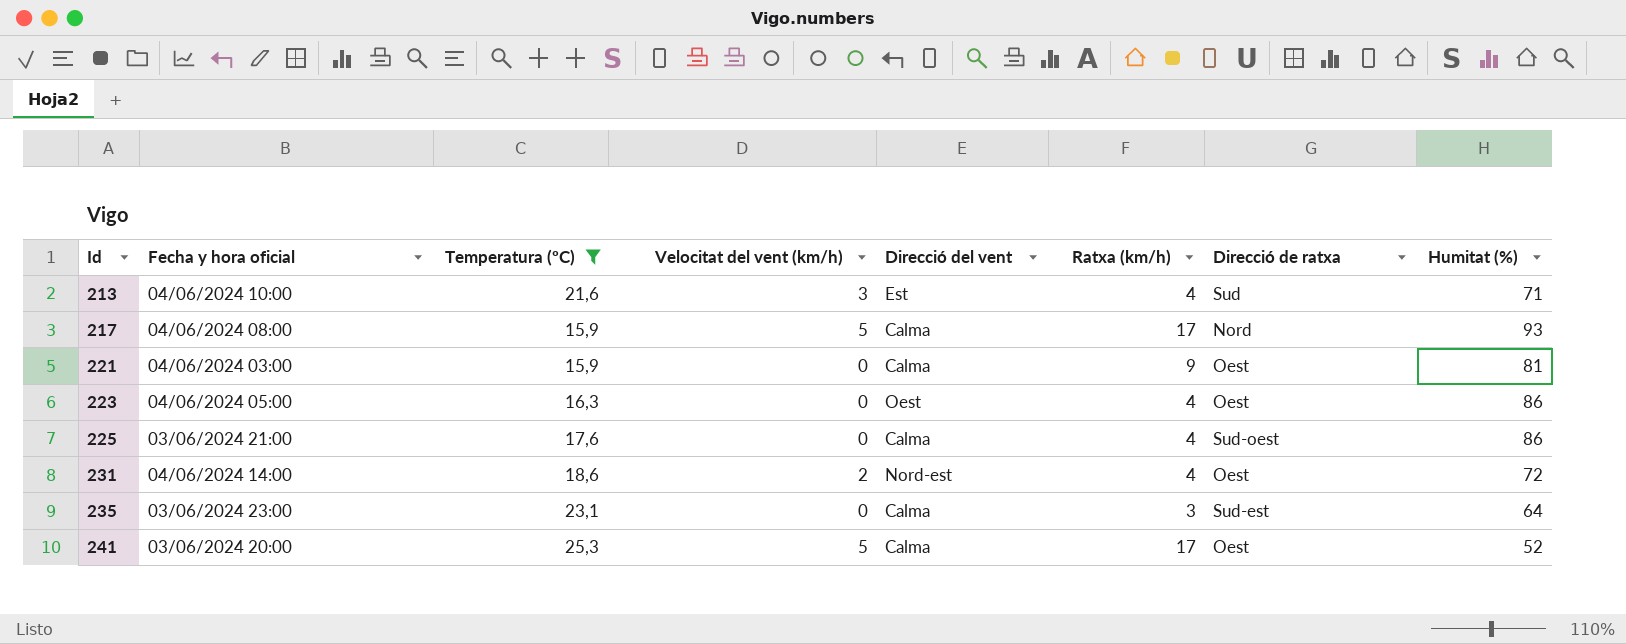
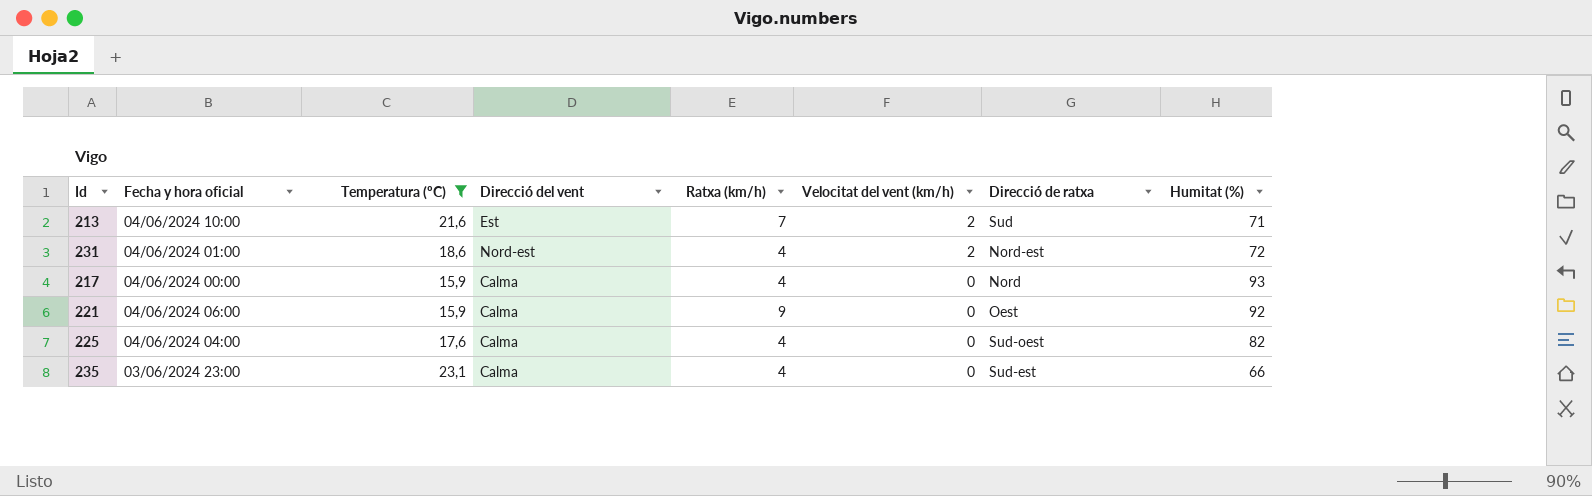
row order: Id ascending -> Velocitat del vent (km/h) descending
column Velocitat del vent (km/h) | position: 4 -> 6
row 223: 04/06/2024 05:00 | 16,3 | 0 | Oest | 4 | Oest | 86 -> none
row 241: 03/06/2024 20:00 | 25,3 | 5 | Calma | 17 | Oest | 52 -> none
213 | Ratxa (km/h): 4 -> 7
213 | Velocitat del vent (km/h): 3 -> 2
231 | Fecha y hora oficial: 04/06/2024 14:00 -> 04/06/2024 01:00
231 | Direcció de ratxa: Oest -> Nord-est
217 | Fecha y hora oficial: 04/06/2024 08:00 -> 04/06/2024 00:00
217 | Ratxa (km/h): 17 -> 4
217 | Velocitat del vent (km/h): 5 -> 0
221 | Fecha y hora oficial: 04/06/2024 03:00 -> 04/06/2024 06:00
221 | Humitat (%): 81 -> 92
225 | Fecha y hora oficial: 03/06/2024 21:00 -> 04/06/2024 04:00
225 | Humitat (%): 86 -> 82
235 | Ratxa (km/h): 3 -> 4
235 | Humitat (%): 64 -> 66

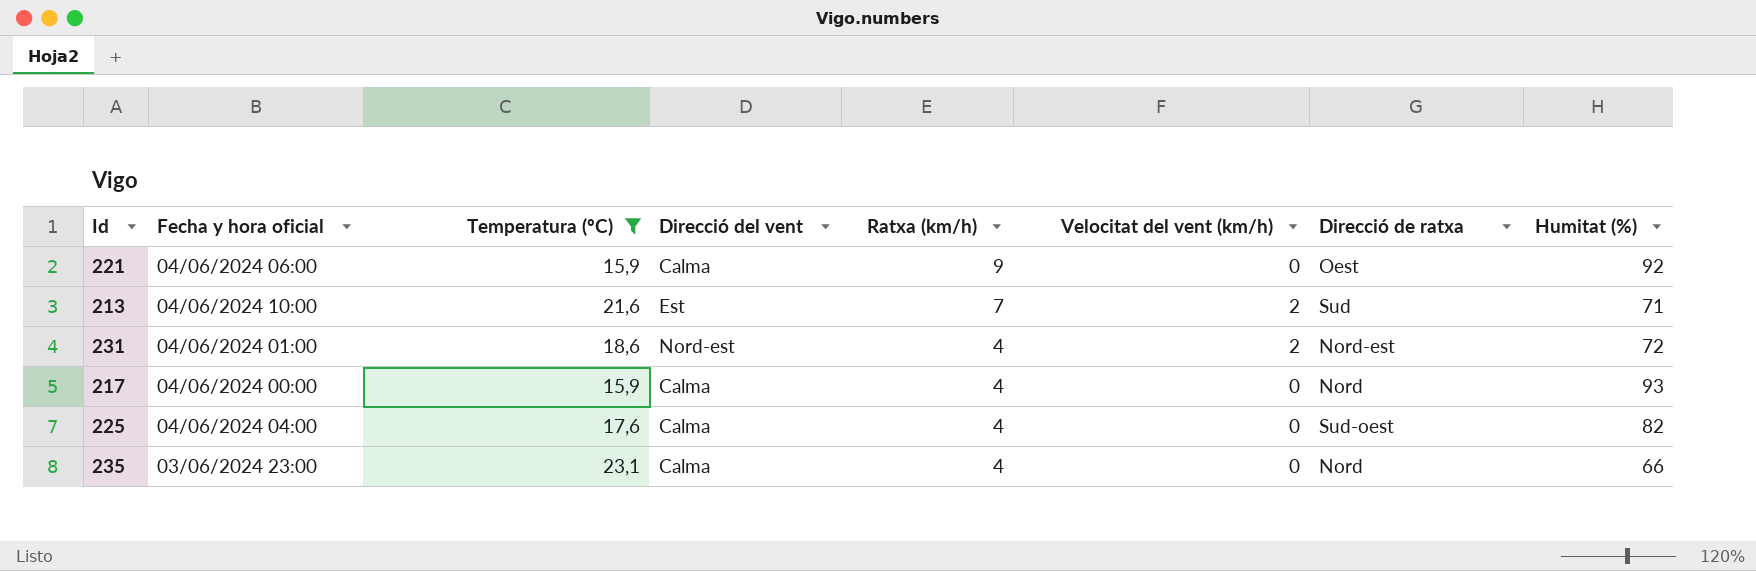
row order: Velocitat del vent (km/h) descending -> Ratxa (km/h) descending
235 | Direcció de ratxa: Sud-est -> Nord

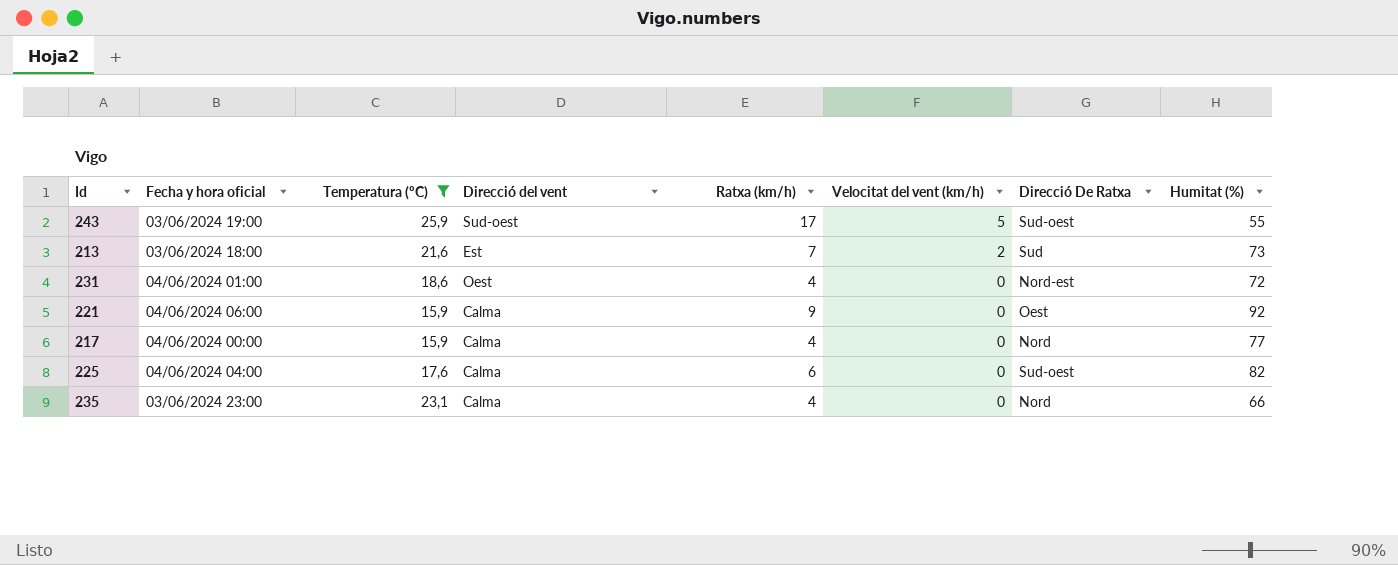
row order: Ratxa (km/h) descending -> Velocitat del vent (km/h) descending
column name: Direcció de ratxa -> Direcció De Ratxa
row 243: none -> 03/06/2024 19:00 | 25,9 | Sud-oest | 17 | 5 | Sud-oest | 55
213 | Fecha y hora oficial: 04/06/2024 10:00 -> 03/06/2024 18:00
213 | Humitat (%): 71 -> 73
231 | Direcció del vent: Nord-est -> Oest
231 | Velocitat del vent (km/h): 2 -> 0
217 | Humitat (%): 93 -> 77
225 | Ratxa (km/h): 4 -> 6

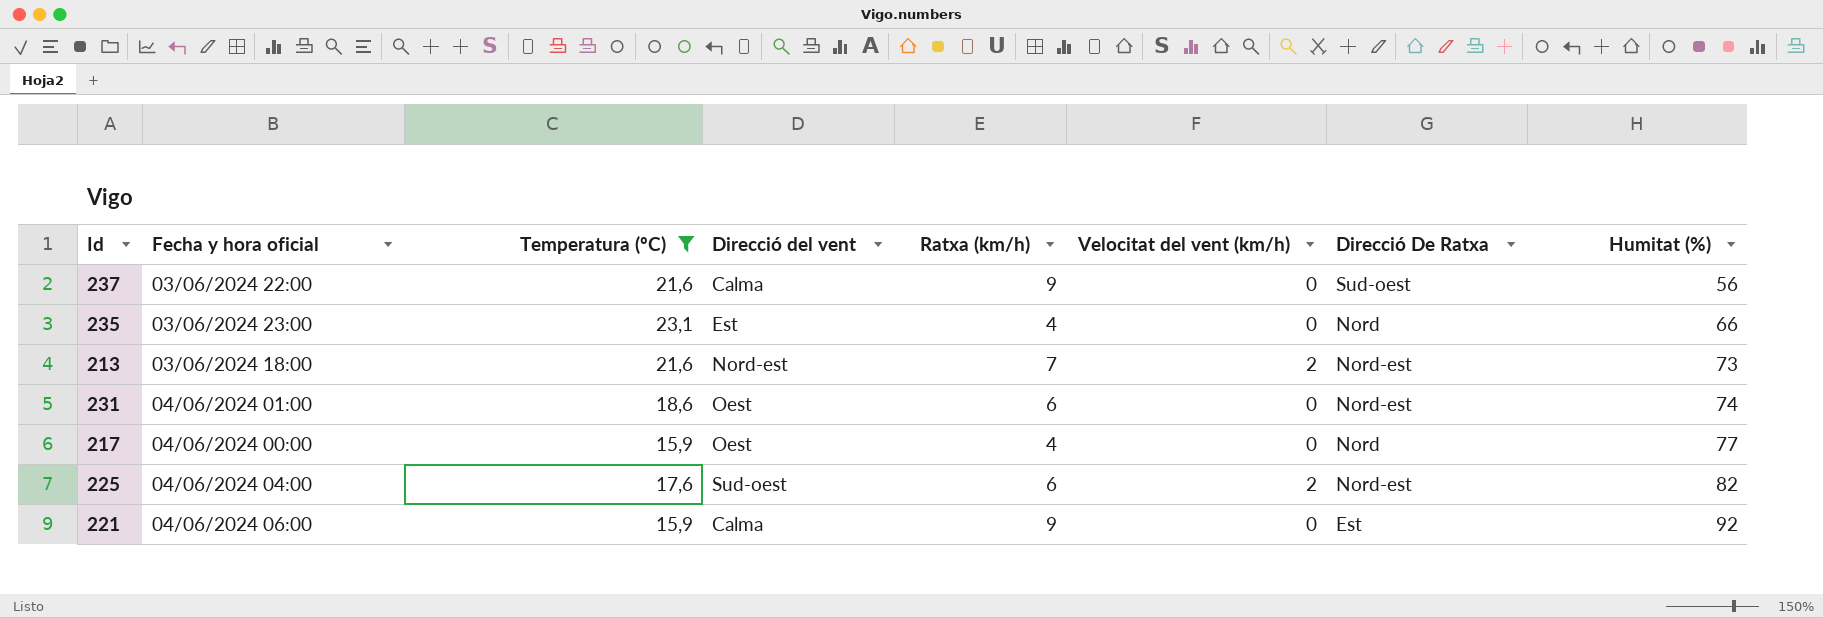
row order: Velocitat del vent (km/h) descending -> Humitat (%) ascending
row 243: 03/06/2024 19:00 | 25,9 | Sud-oest | 17 | 5 | Sud-oest | 55 -> none
row 237: none -> 03/06/2024 22:00 | 21,6 | Calma | 9 | 0 | Sud-oest | 56
235 | Direcció del vent: Calma -> Est
213 | Direcció del vent: Est -> Nord-est
213 | Direcció De Ratxa: Sud -> Nord-est
231 | Ratxa (km/h): 4 -> 6
231 | Humitat (%): 72 -> 74
217 | Direcció del vent: Calma -> Oest
225 | Direcció del vent: Calma -> Sud-oest
225 | Velocitat del vent (km/h): 0 -> 2
225 | Direcció De Ratxa: Sud-oest -> Nord-est
221 | Direcció De Ratxa: Oest -> Est

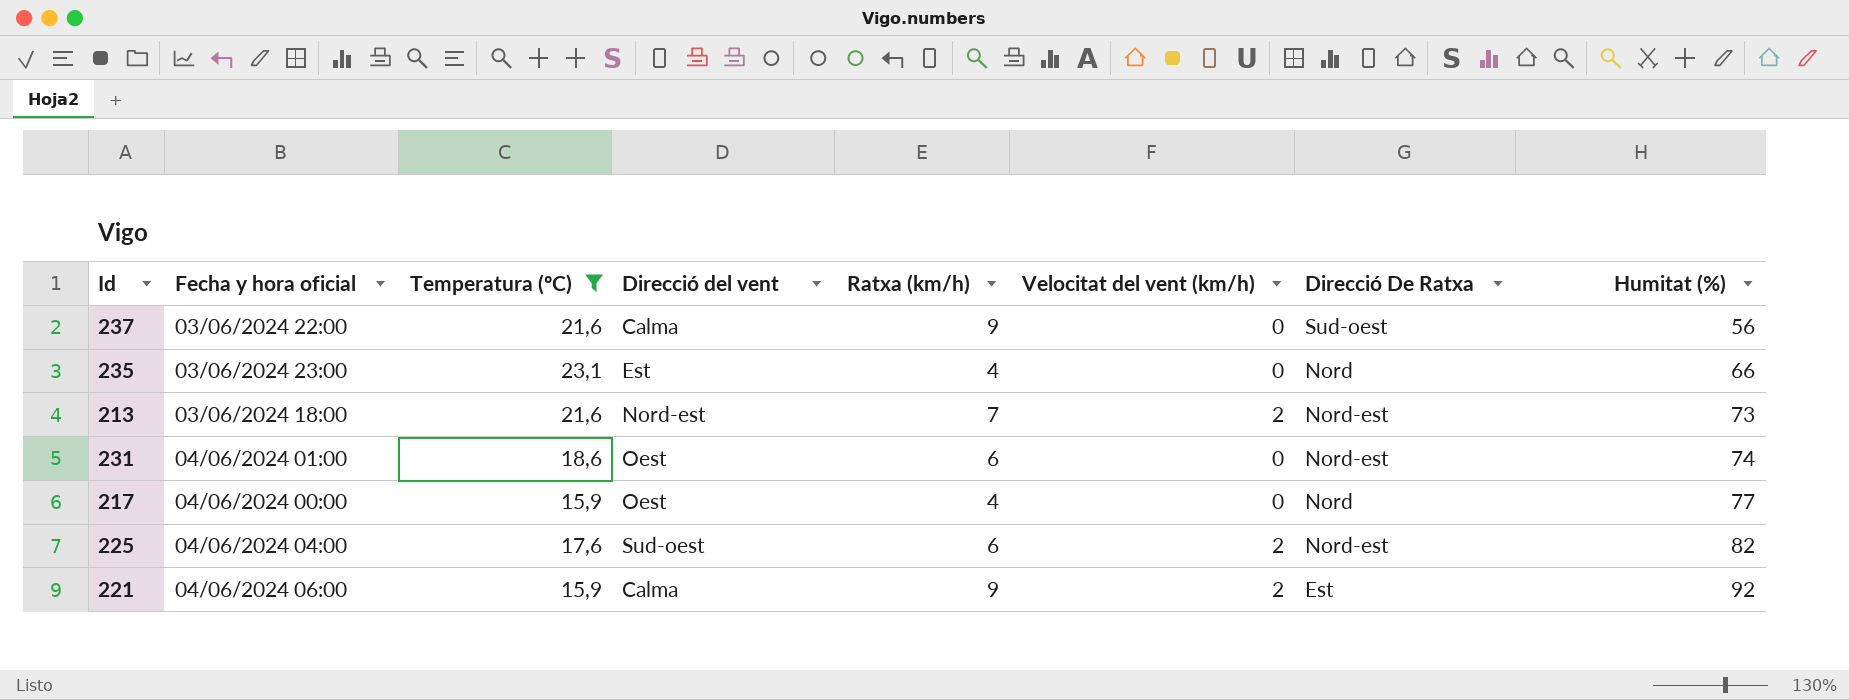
221 | Velocitat del vent (km/h): 0 -> 2

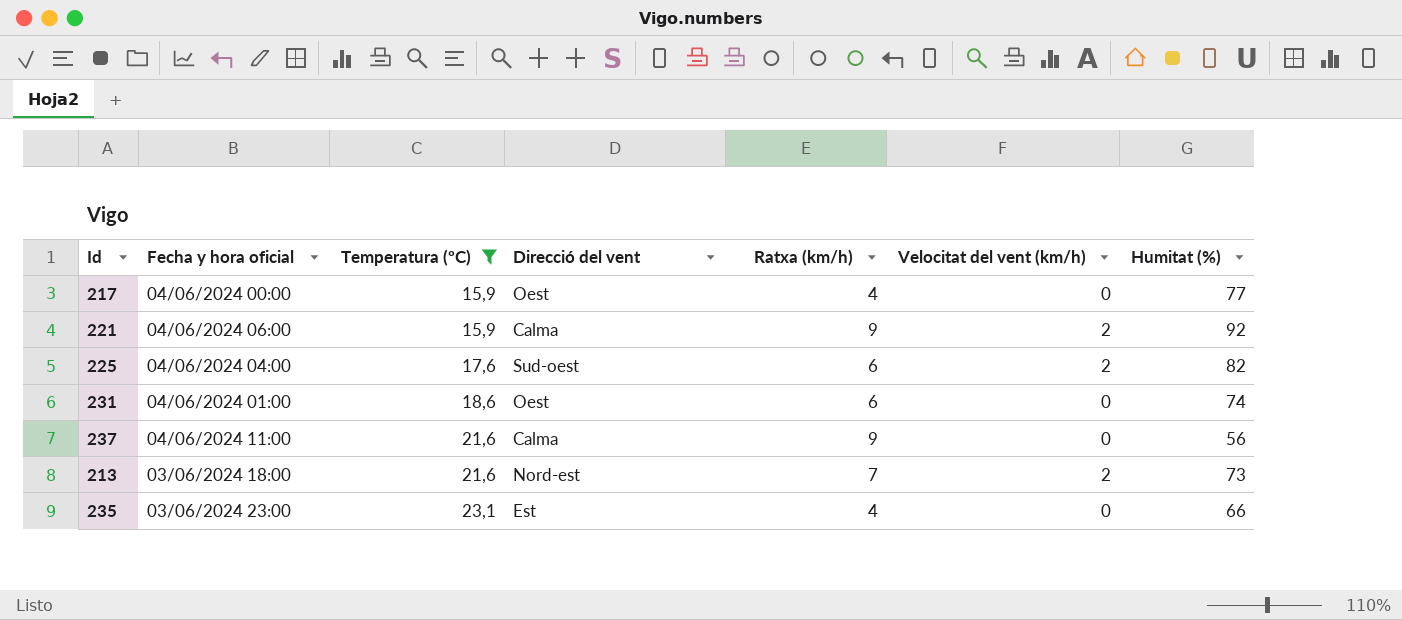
row order: Humitat (%) ascending -> Temperatura (ºC) ascending
column Direcció De Ratxa | position: 7 -> none
237 | Fecha y hora oficial: 03/06/2024 22:00 -> 04/06/2024 11:00

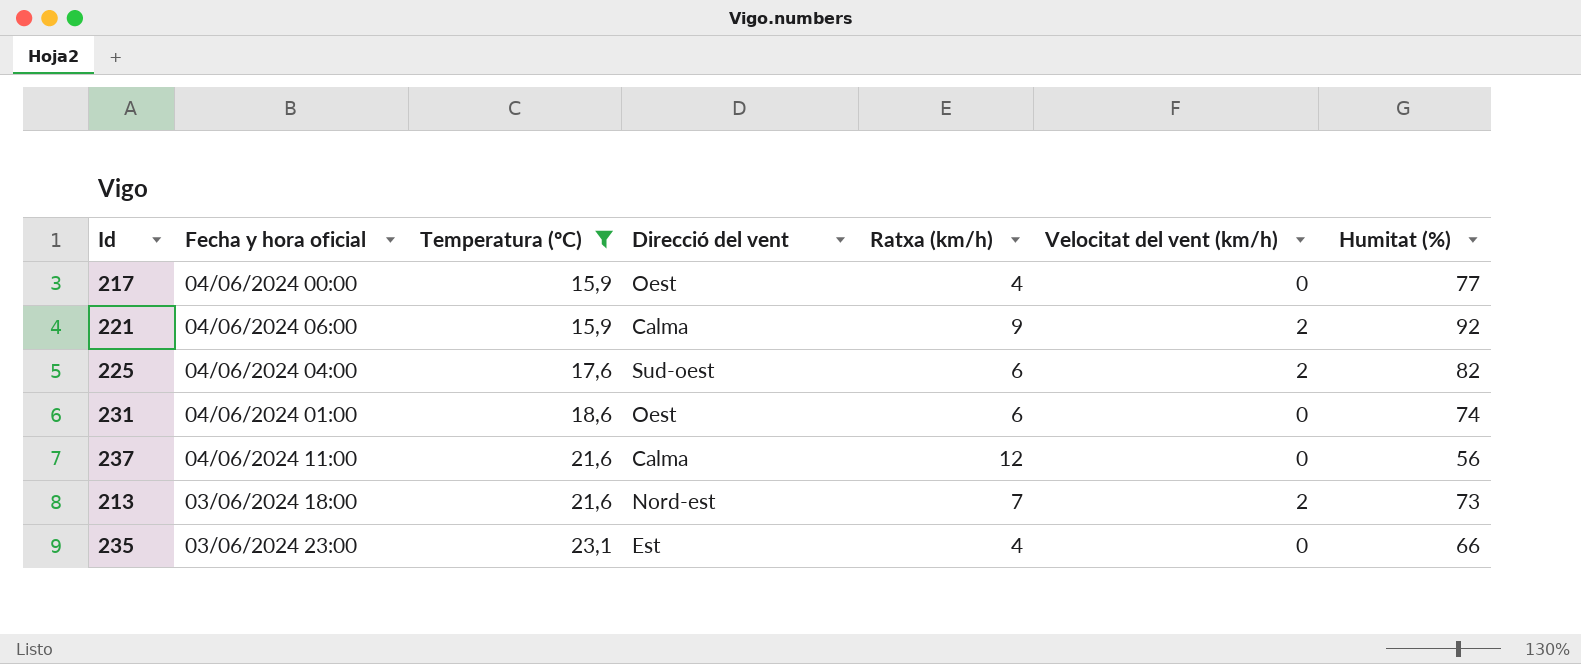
237 | Ratxa (km/h): 9 -> 12

